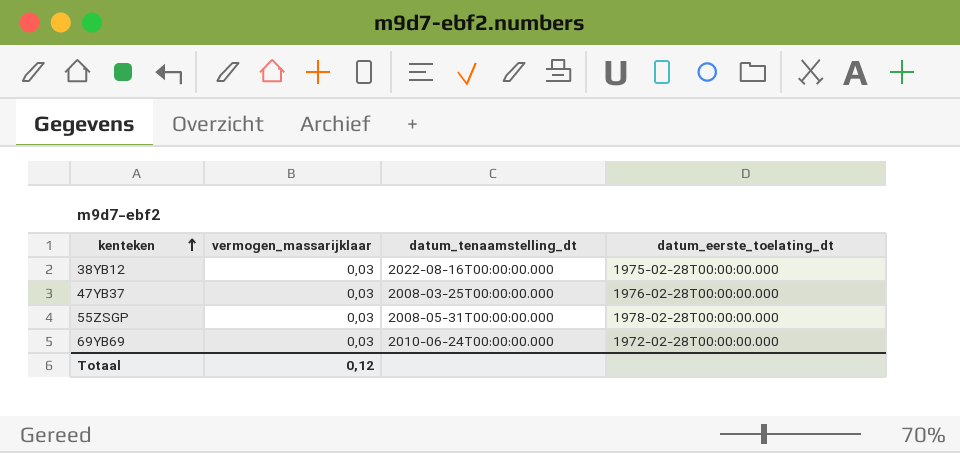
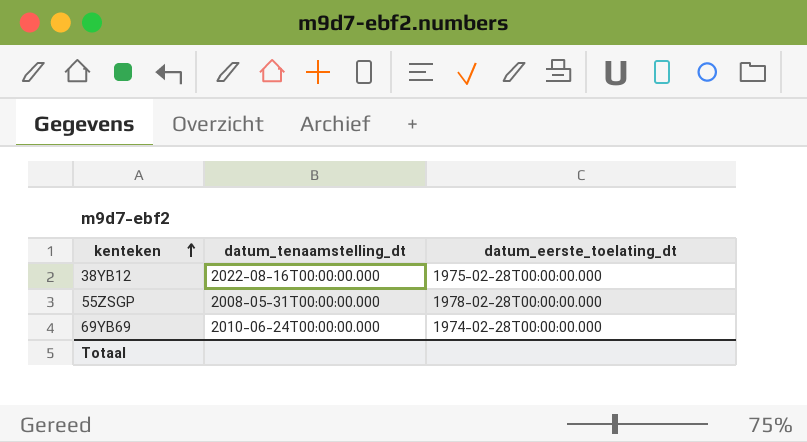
column vermogen_massarijklaar | position: 2 -> none
row 47YB37: 0,03 | 2008-03-25T00:00:00.000 | 1976-02-28T00:00:00.000 -> none
69YB69 | datum_eerste_toelating_dt: 1972-02-28T00:00:00.000 -> 1974-02-28T00:00:00.000

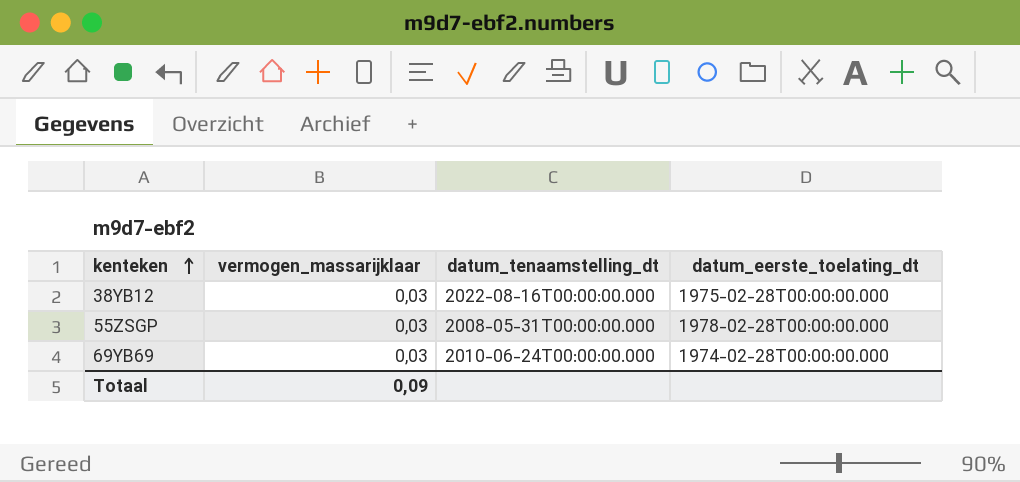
column vermogen_massarijklaar | position: none -> 2

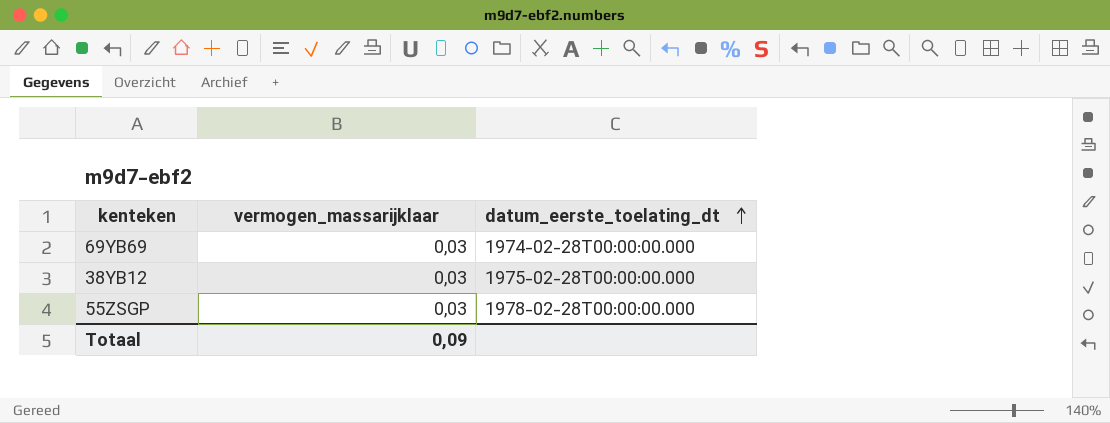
row order: kenteken ascending -> datum_eerste_toelating_dt ascending
column datum_tenaamstelling_dt | position: 3 -> none

